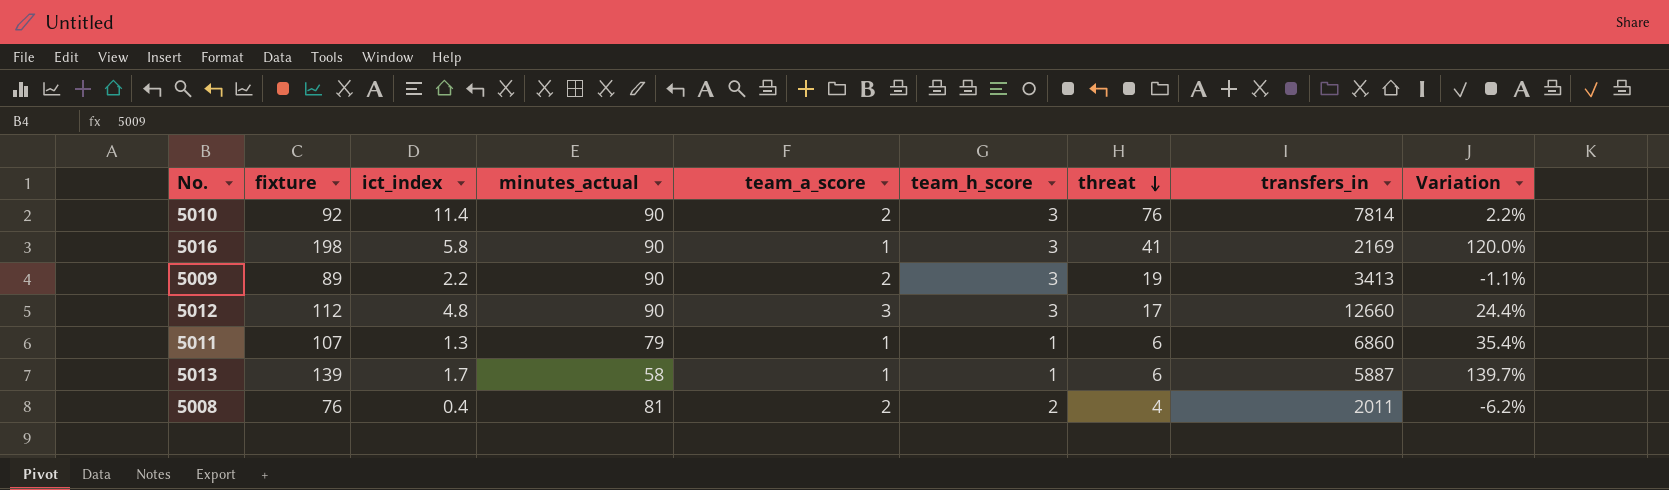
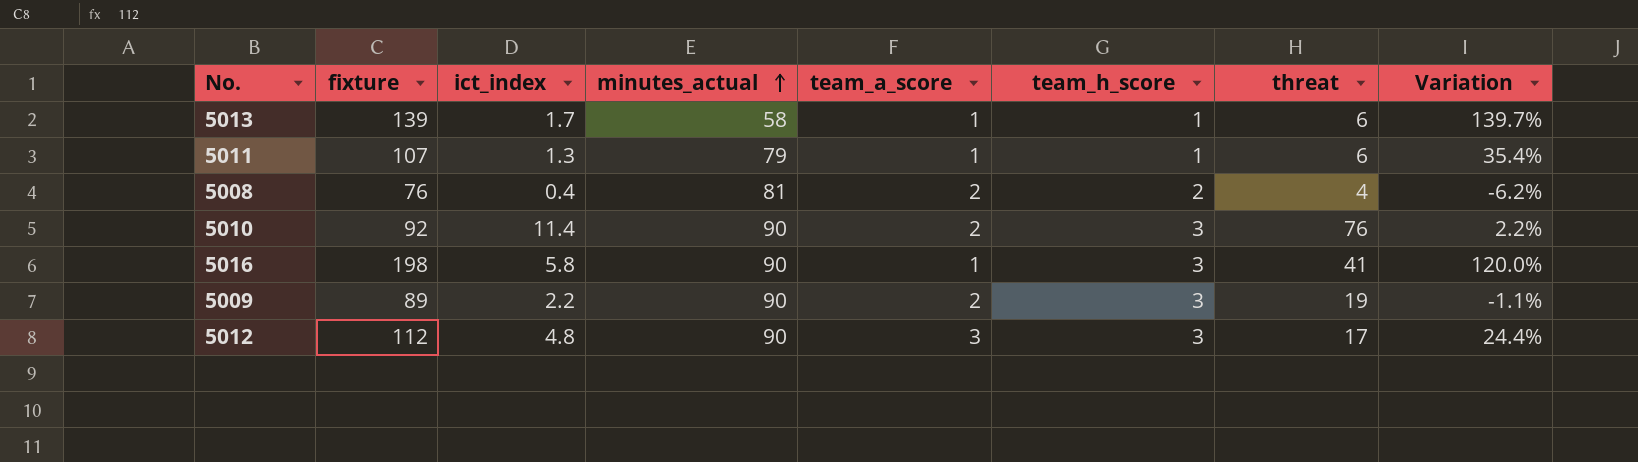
row order: threat descending -> minutes_actual ascending
column transfers_in | position: 8 -> none

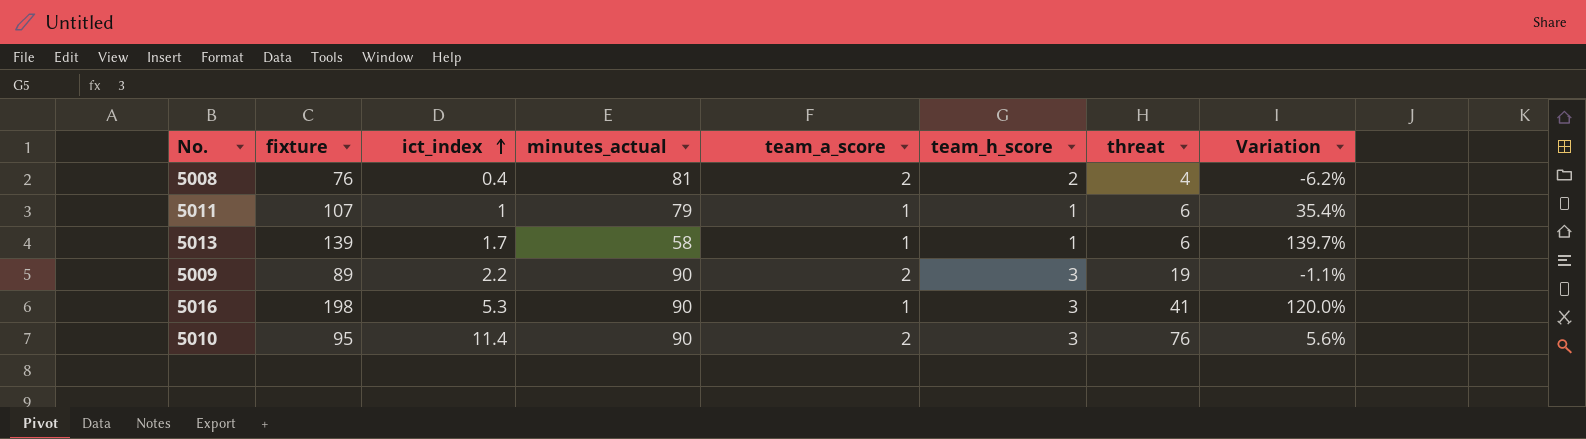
row order: minutes_actual ascending -> ict_index ascending
row 5012: 112 | 4.8 | 90 | 3 | 3 | 17 | 24.4% -> none
5011 | ict_index: 1.3 -> 1
5016 | ict_index: 5.8 -> 5.3
5010 | fixture: 92 -> 95
5010 | Variation: 2.2% -> 5.6%

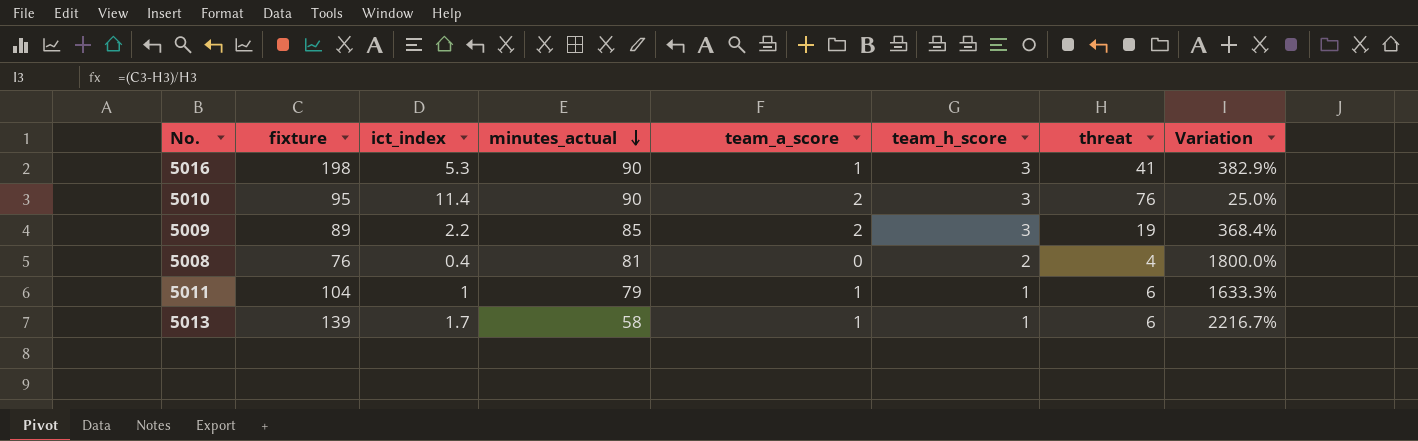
row order: ict_index ascending -> minutes_actual descending
column Variation | formula: ([fixture] - [minutes_actual]) / [minutes_actual] -> ([fixture] - [threat]) / [threat]
5009 | minutes_actual: 90 -> 85
5008 | team_a_score: 2 -> 0
5011 | fixture: 107 -> 104

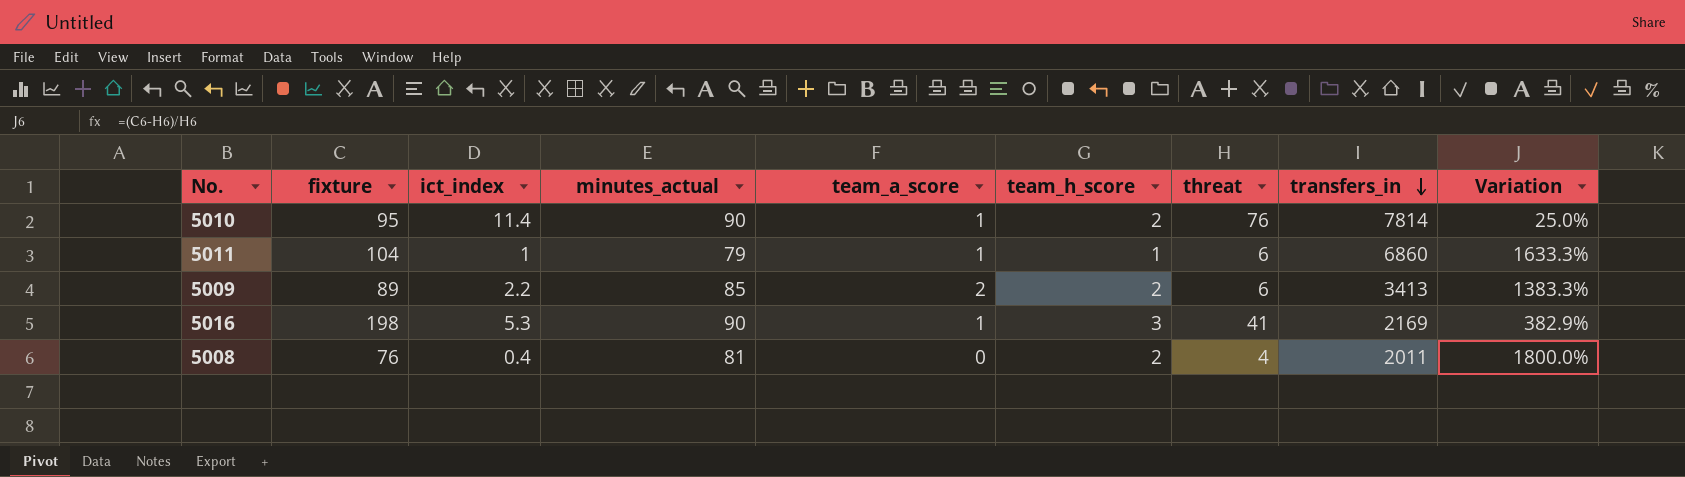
row order: minutes_actual descending -> transfers_in descending
column transfers_in | position: none -> 8
row 5013: 139 | 1.7 | 58 | 1 | 1 | 6 | 2216.7% -> none
5010 | team_a_score: 2 -> 1
5010 | team_h_score: 3 -> 2
5009 | team_h_score: 3 -> 2
5009 | threat: 19 -> 6
5009 | Variation: 368.4% -> 1383.3%

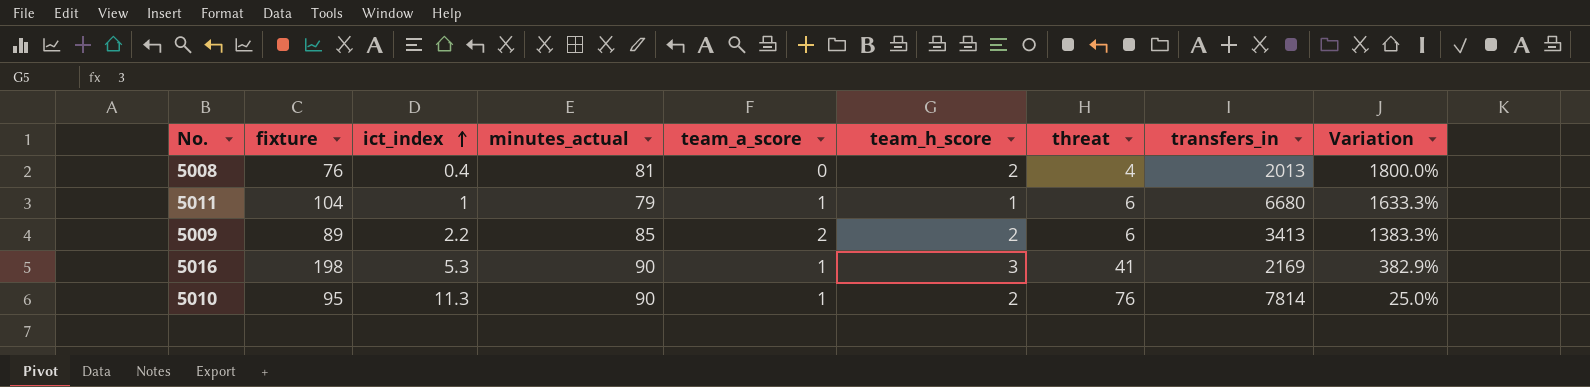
row order: transfers_in descending -> ict_index ascending
5008 | transfers_in: 2011 -> 2013
5011 | transfers_in: 6860 -> 6680
5010 | ict_index: 11.4 -> 11.3

